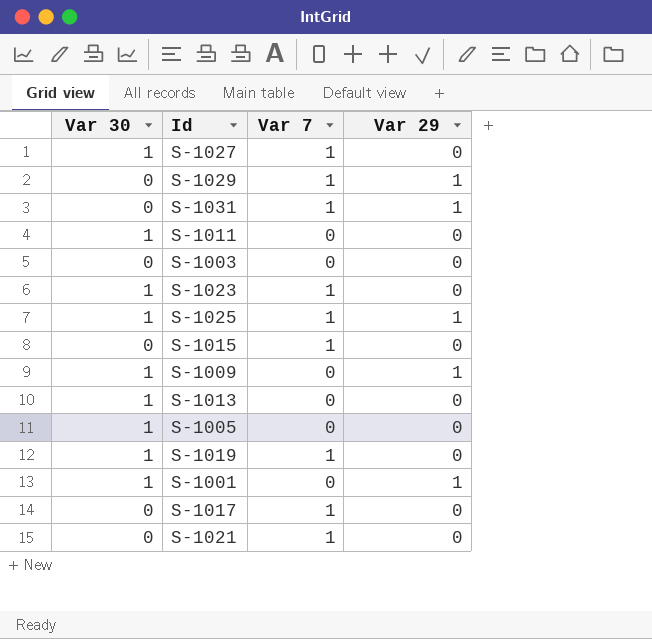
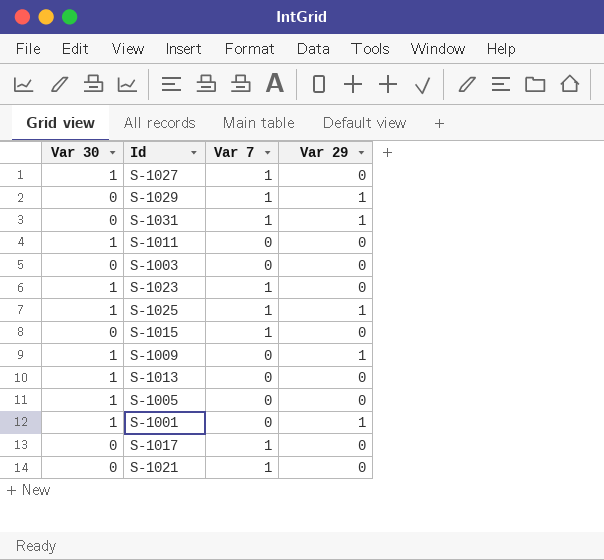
row S-1019: 1 | 1 | 0 -> none

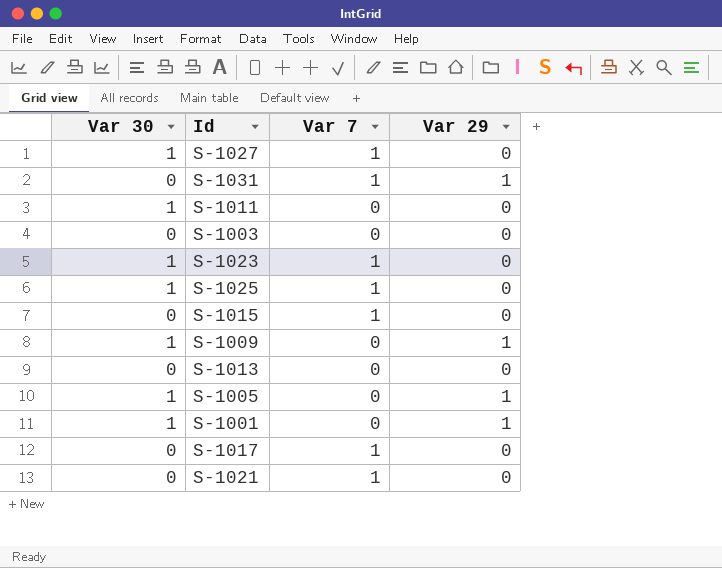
row S-1029: 0 | 1 | 1 -> none
S-1025 | Var 29: 1 -> 0
S-1013 | Var 30: 1 -> 0
S-1005 | Var 29: 0 -> 1

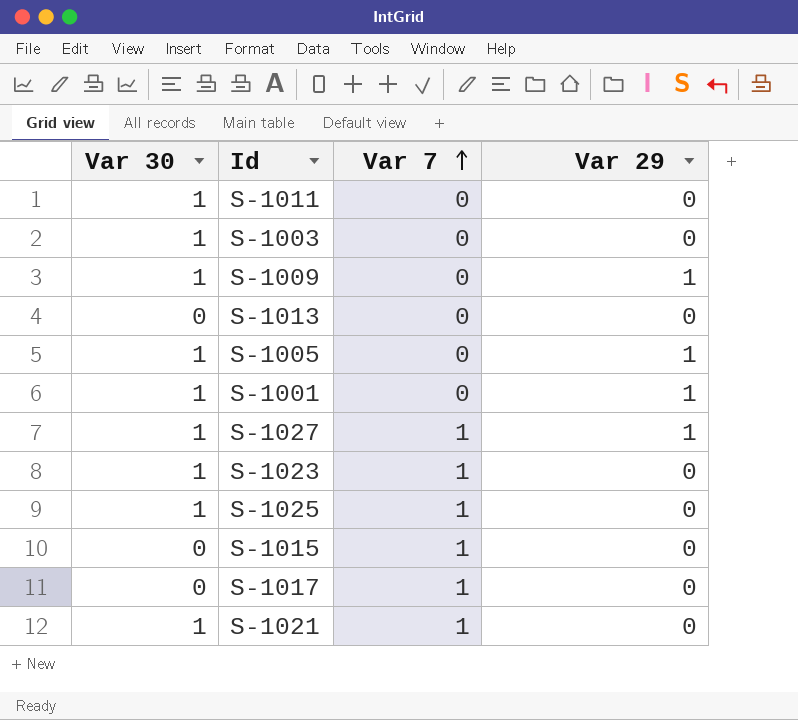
row order: none -> Var 7 ascending
row S-1031: 0 | 1 | 1 -> none
S-1003 | Var 30: 0 -> 1
S-1027 | Var 29: 0 -> 1
S-1021 | Var 30: 0 -> 1

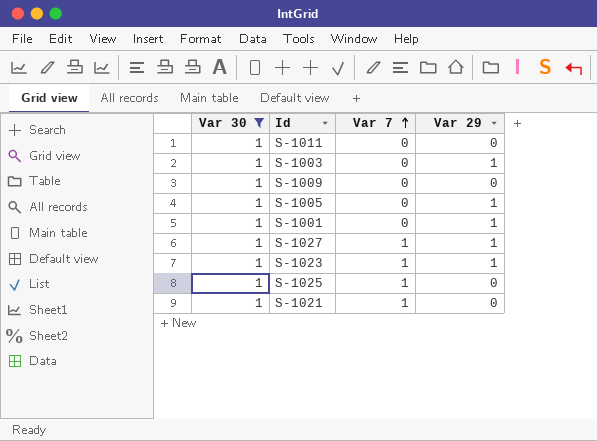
filter: none -> Var 30 = 1
S-1003 | Var 29: 0 -> 1
S-1009 | Var 29: 1 -> 0
S-1023 | Var 29: 0 -> 1

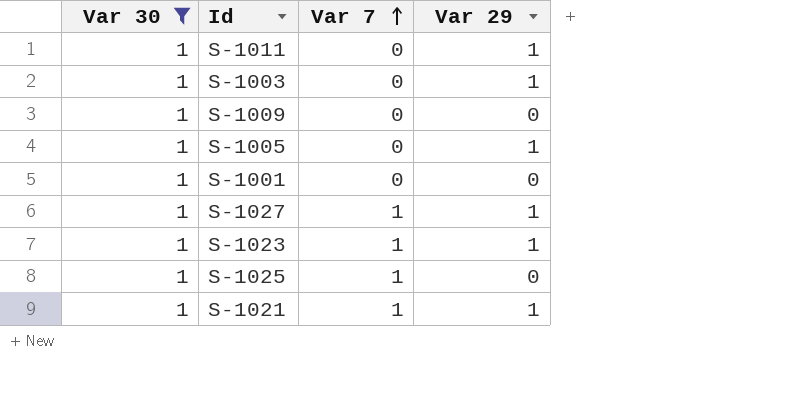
S-1011 | Var 29: 0 -> 1
S-1001 | Var 29: 1 -> 0
S-1021 | Var 29: 0 -> 1

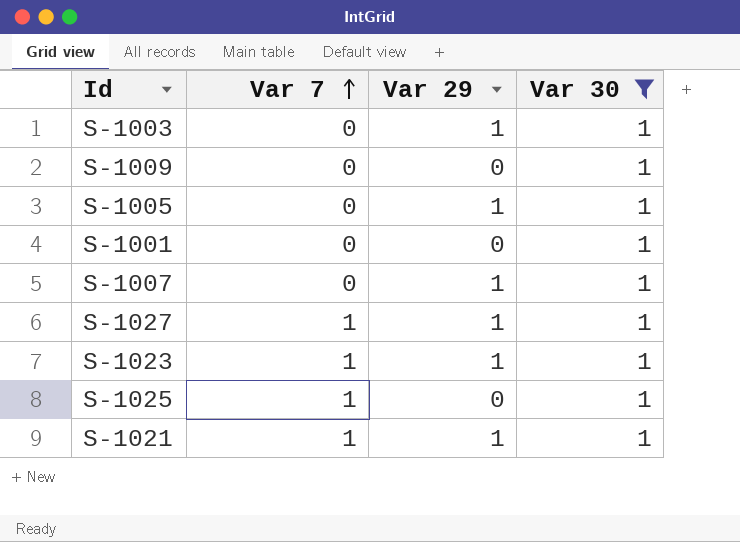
column Var 30 | position: 1 -> 4
row S-1011: 1 | 0 | 1 -> none
row S-1007: none -> 0 | 1 | 1

